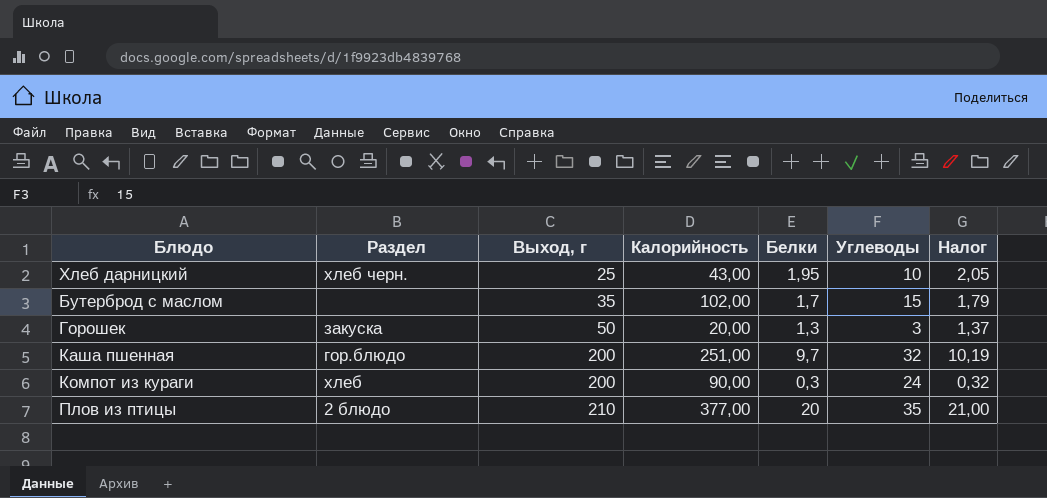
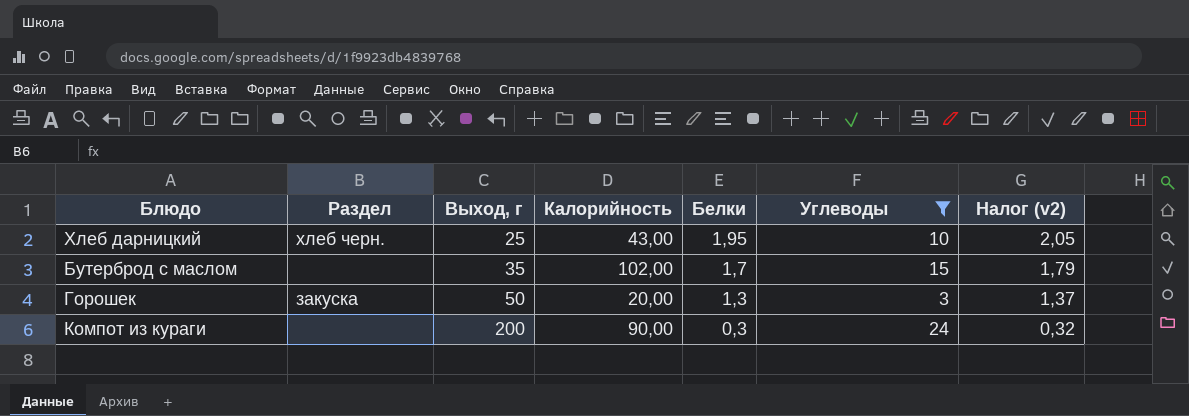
filter: none -> Углеводы <= 24
column name: Налог -> Налог (v2)
Компот из кураги | Раздел: хлеб -> none

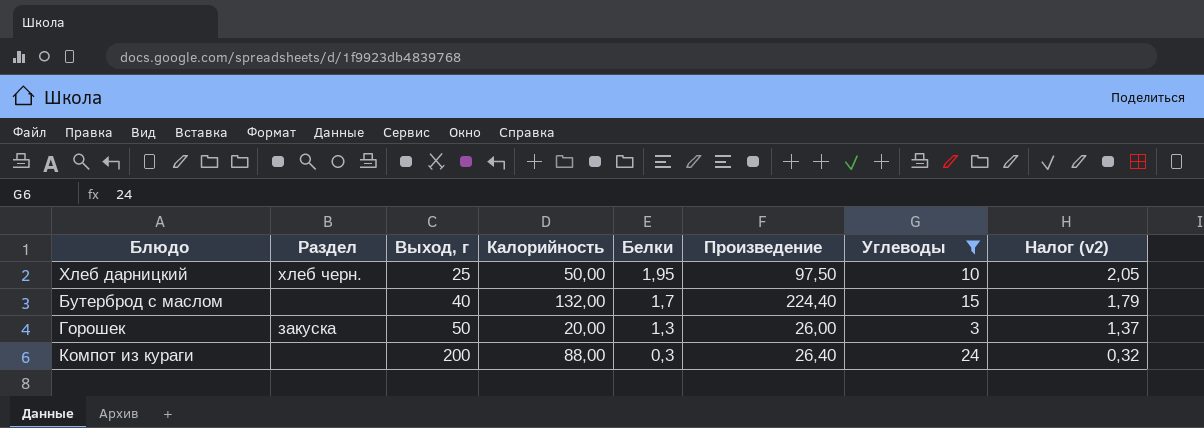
column Произведение | formula: none -> [Калорийность] * [Белки]
Хлеб дарницкий | Калорийность: 43,00 -> 50,00
Бутерброд с маслом | Выход, г: 35 -> 40
Бутерброд с маслом | Калорийность: 102,00 -> 132,00
Компот из кураги | Калорийность: 90,00 -> 88,00

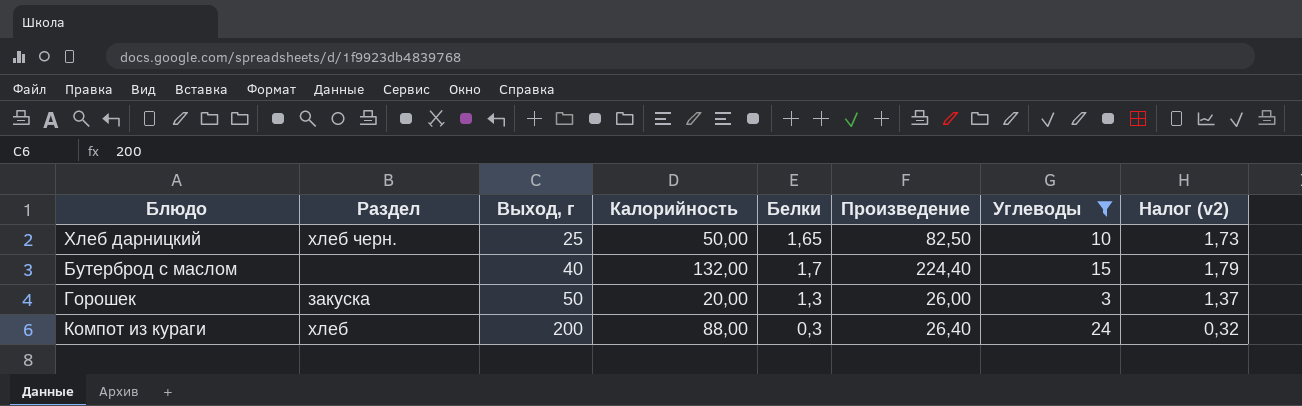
Хлеб дарницкий | Белки: 1,95 -> 1,65
Хлеб дарницкий | Произведение: 97,50 -> 82,50
Хлеб дарницкий | Налог (v2): 2,05 -> 1,73
Компот из кураги | Раздел: none -> хлеб

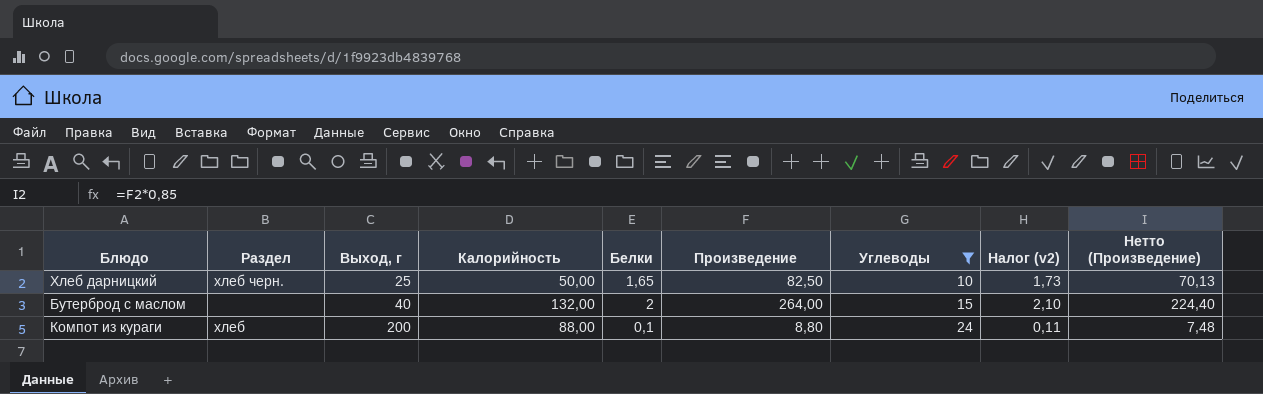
column Нетто (Произведение) | formula: none -> [Произведение] * 0,85
row Горошек: закуска | 50 | 20,00 | 1,3 | 26,00 | 3 | 1,37 -> none
Бутерброд с маслом | Белки: 1,7 -> 2
Бутерброд с маслом | Произведение: 224,40 -> 264,00
Бутерброд с маслом | Налог (v2): 1,79 -> 2,10
Компот из кураги | Белки: 0,3 -> 0,1
Компот из кураги | Произведение: 26,40 -> 8,80
Компот из кураги | Налог (v2): 0,32 -> 0,11

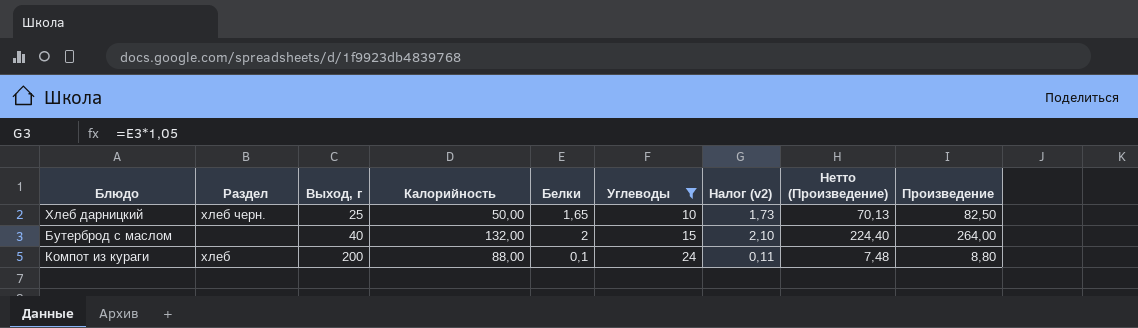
column Произведение | position: 6 -> 9

